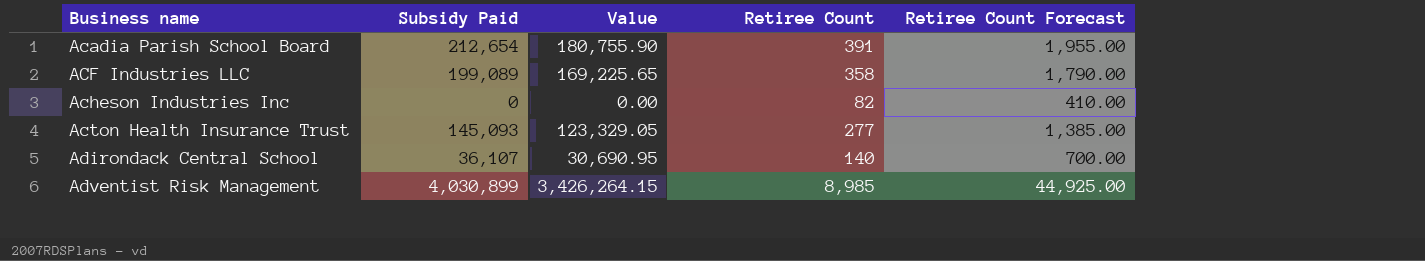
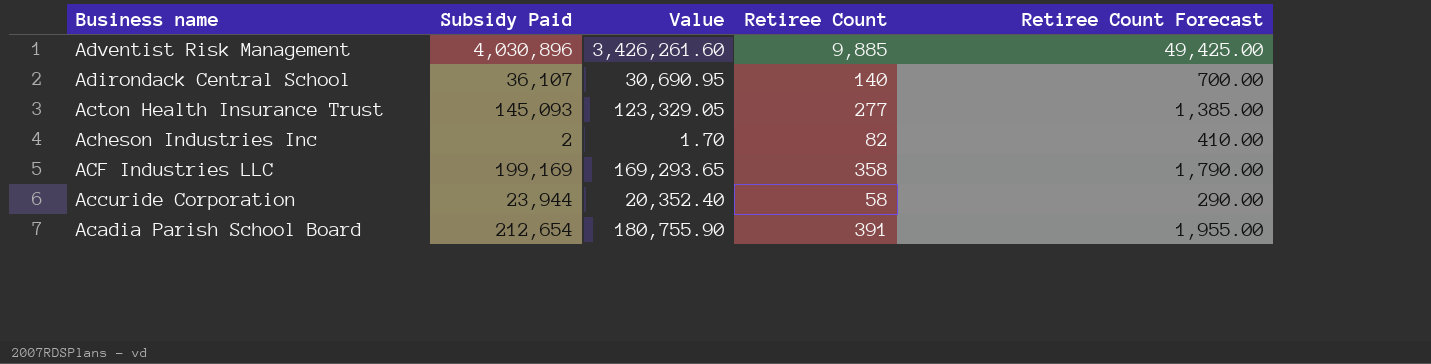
row order: Business name ascending -> Business name descending
Adventist Risk Management | Subsidy Paid: 4,030,899 -> 4,030,896
Adventist Risk Management | Value: 3,426,264.15 -> 3,426,261.60
Adventist Risk Management | Retiree Count: 8,985 -> 9,885
Adventist Risk Management | Retiree Count Forecast: 44,925.00 -> 49,425.00
Acheson Industries Inc | Subsidy Paid: 0 -> 2
Acheson Industries Inc | Value: 0.00 -> 1.70
ACF Industries LLC | Subsidy Paid: 199,089 -> 199,169
ACF Industries LLC | Value: 169,225.65 -> 169,293.65
row Accuride Corporation: none -> 23,944 | 20,352.40 | 58 | 290.00

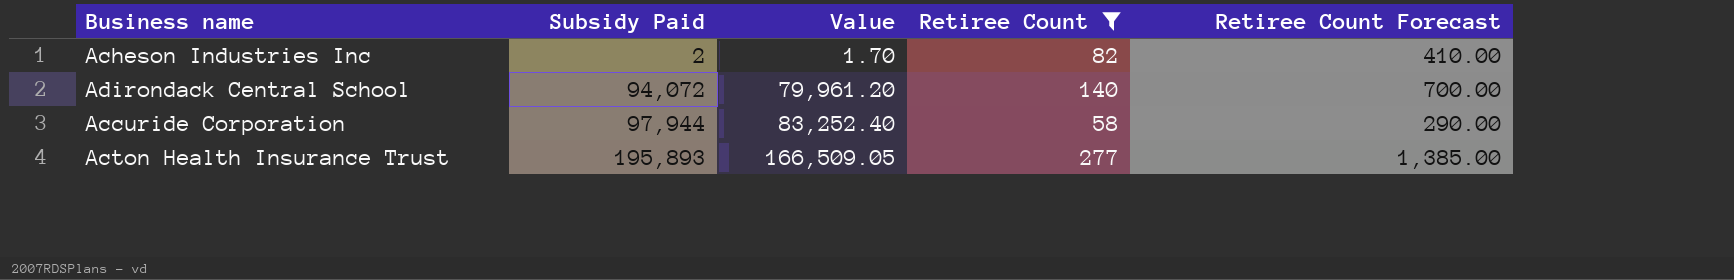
filter: none -> Retiree Count <= 277
row order: Business name descending -> Subsidy Paid ascending
Adirondack Central School | Subsidy Paid: 36,107 -> 94,072
Adirondack Central School | Value: 30,690.95 -> 79,961.20
Accuride Corporation | Subsidy Paid: 23,944 -> 97,944
Accuride Corporation | Value: 20,352.40 -> 83,252.40
Acton Health Insurance Trust | Subsidy Paid: 145,093 -> 195,893
Acton Health Insurance Trust | Value: 123,329.05 -> 166,509.05

